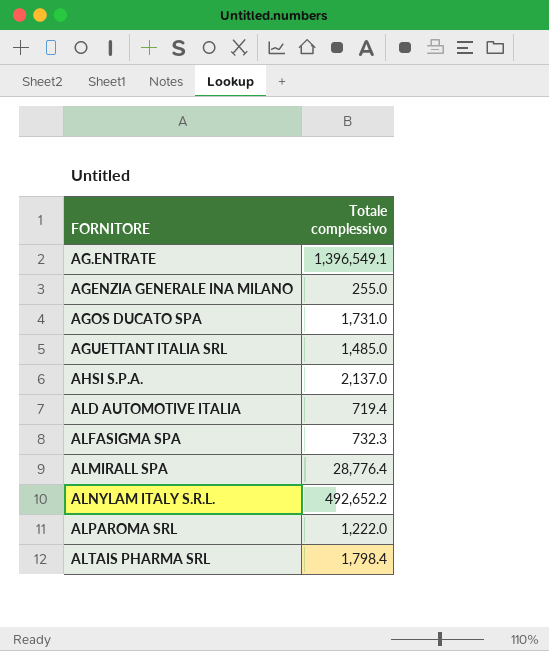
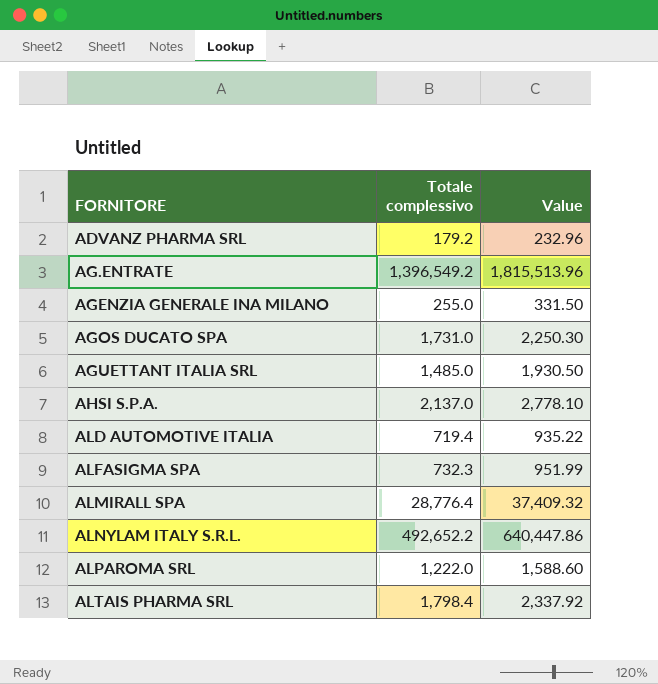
column Value | formula: none -> [Totale complessivo] * 1.3
row ADVANZ PHARMA SRL: none -> 179.2 | 232.96
AG.ENTRATE | Totale complessivo: 1,396,549.1 -> 1,396,549.2

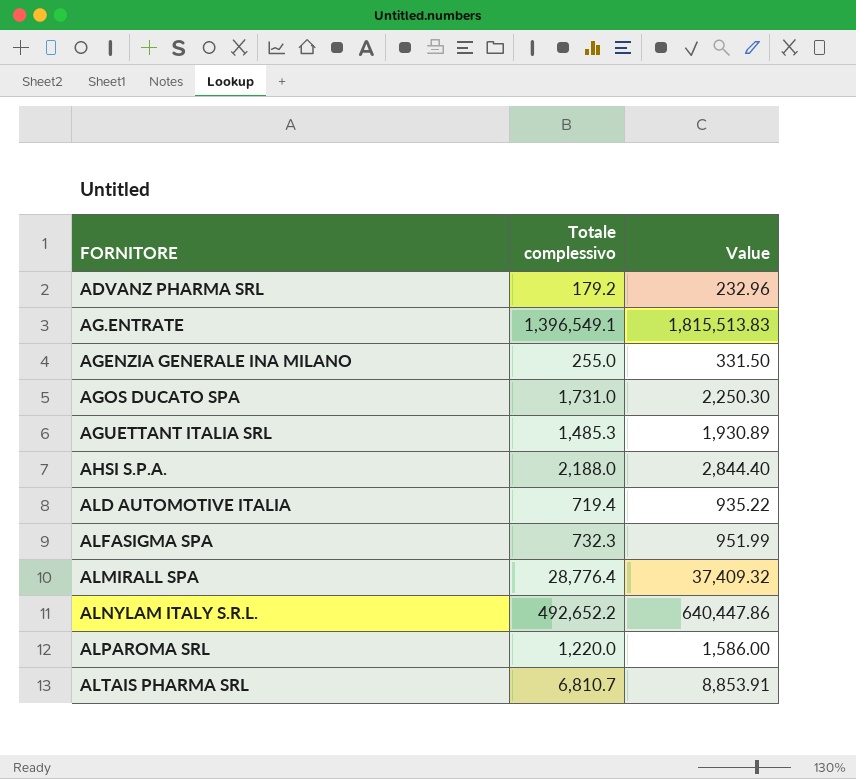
AG.ENTRATE | Totale complessivo: 1,396,549.2 -> 1,396,549.1
AG.ENTRATE | Value: 1,815,513.96 -> 1,815,513.83
AGUETTANT ITALIA SRL | Totale complessivo: 1,485.0 -> 1,485.3
AGUETTANT ITALIA SRL | Value: 1,930.50 -> 1,930.89
AHSI S.P.A. | Totale complessivo: 2,137.0 -> 2,188.0
AHSI S.P.A. | Value: 2,778.10 -> 2,844.40
ALPAROMA SRL | Totale complessivo: 1,222.0 -> 1,220.0
ALPAROMA SRL | Value: 1,588.60 -> 1,586.00
ALTAIS PHARMA SRL | Totale complessivo: 1,798.4 -> 6,810.7
ALTAIS PHARMA SRL | Value: 2,337.92 -> 8,853.91

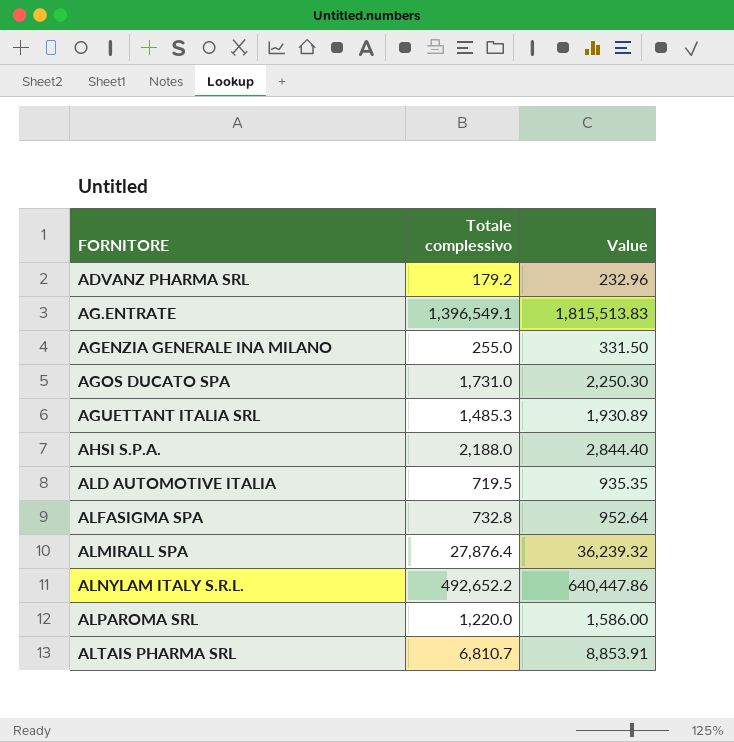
ALD AUTOMOTIVE ITALIA | Totale complessivo: 719.4 -> 719.5
ALD AUTOMOTIVE ITALIA | Value: 935.22 -> 935.35
ALFASIGMA SPA | Totale complessivo: 732.3 -> 732.8
ALFASIGMA SPA | Value: 951.99 -> 952.64
ALMIRALL SPA | Totale complessivo: 28,776.4 -> 27,876.4
ALMIRALL SPA | Value: 37,409.32 -> 36,239.32

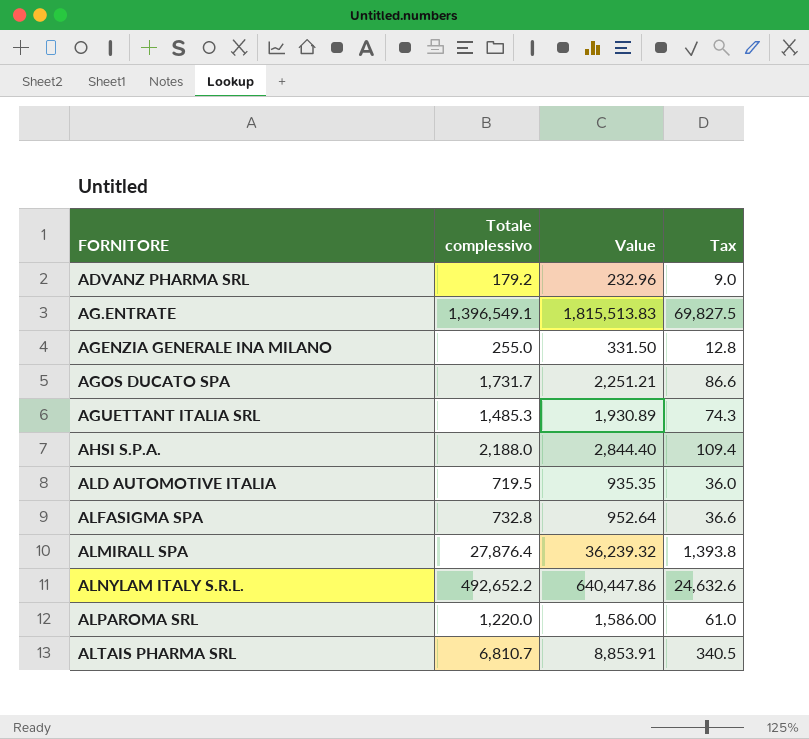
column Tax | formula: none -> [Totale complessivo] * 0.05
AGOS DUCATO SPA | Totale complessivo: 1,731.0 -> 1,731.7
AGOS DUCATO SPA | Value: 2,250.30 -> 2,251.21

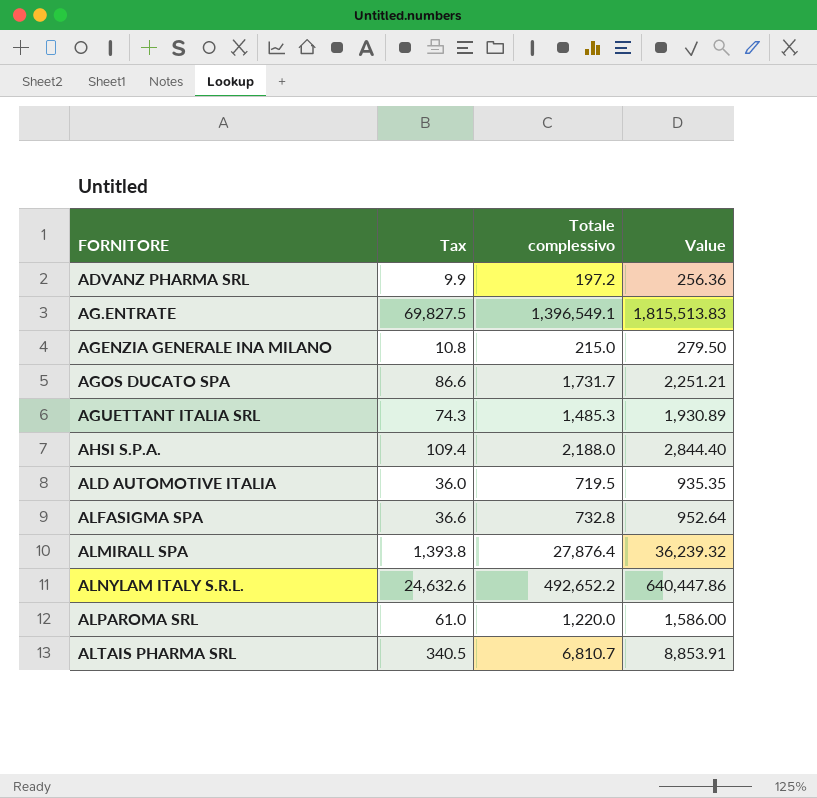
column Tax | position: 4 -> 2
ADVANZ PHARMA SRL | Tax: 9.0 -> 9.9
ADVANZ PHARMA SRL | Totale complessivo: 179.2 -> 197.2
ADVANZ PHARMA SRL | Value: 232.96 -> 256.36
AGENZIA GENERALE INA MILANO | Tax: 12.8 -> 10.8
AGENZIA GENERALE INA MILANO | Totale complessivo: 255.0 -> 215.0
AGENZIA GENERALE INA MILANO | Value: 331.50 -> 279.50

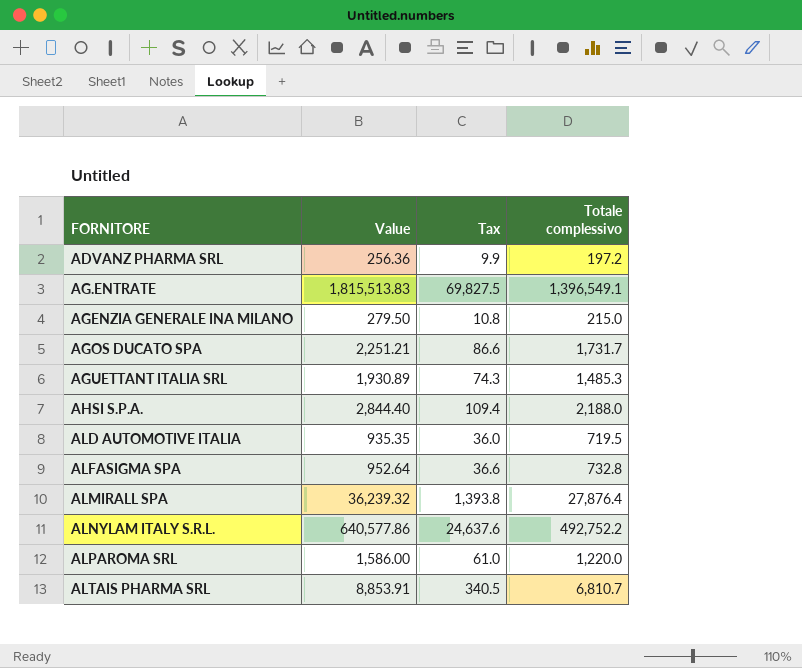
column Value | position: 4 -> 2
ALNYLAM ITALY S.R.L. | Value: 640,447.86 -> 640,577.86
ALNYLAM ITALY S.R.L. | Tax: 24,632.6 -> 24,637.6
ALNYLAM ITALY S.R.L. | Totale complessivo: 492,652.2 -> 492,752.2

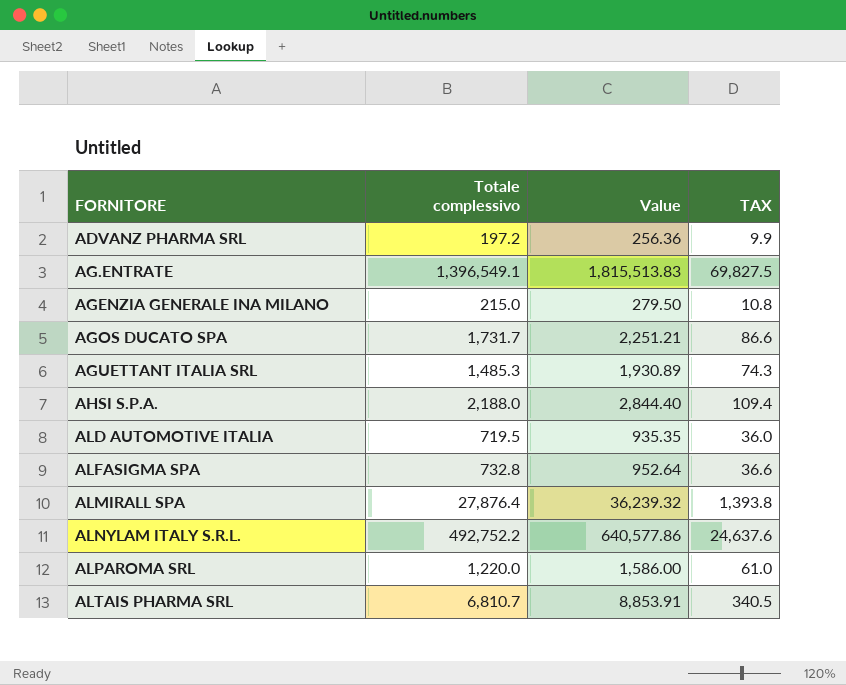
column Totale complessivo | position: 4 -> 2
column name: Tax -> TAX

